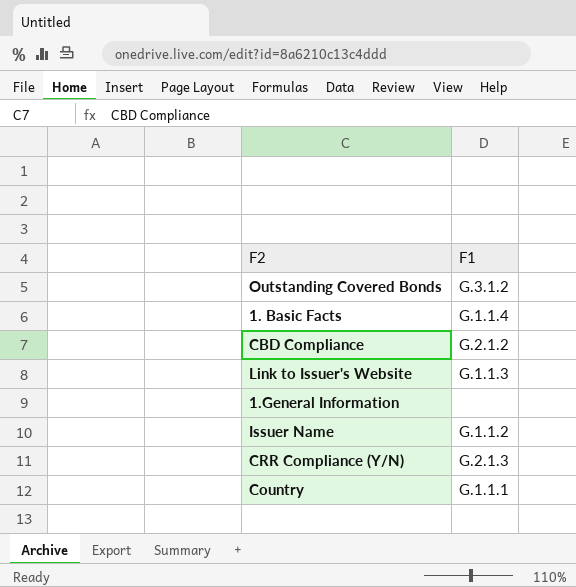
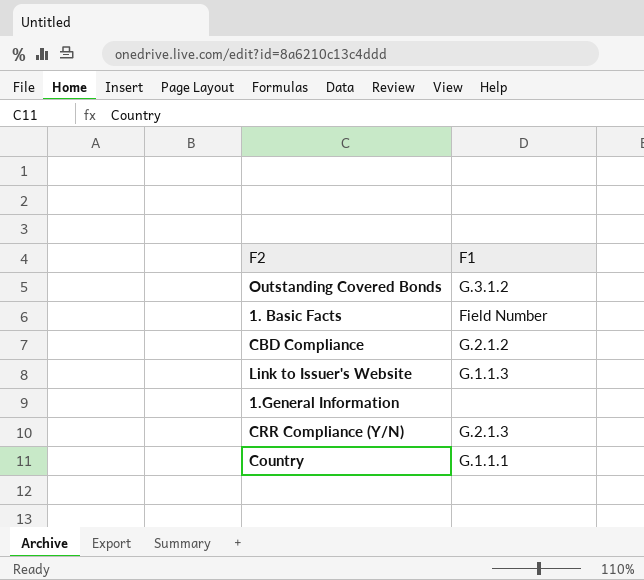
row Issuer Name: G.1.1.2 -> none
1. Basic Facts | F1: G.1.1.4 -> Field Number

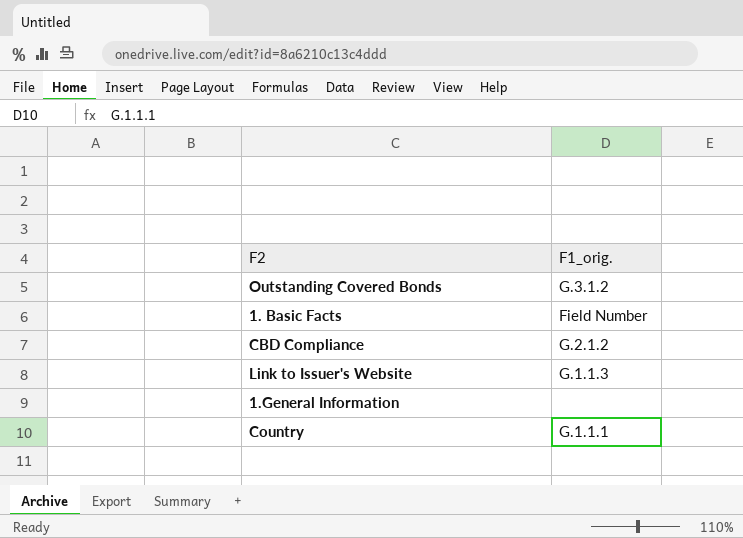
column name: F1 -> F1_orig.
row CRR Compliance (Y/N): G.2.1.3 -> none

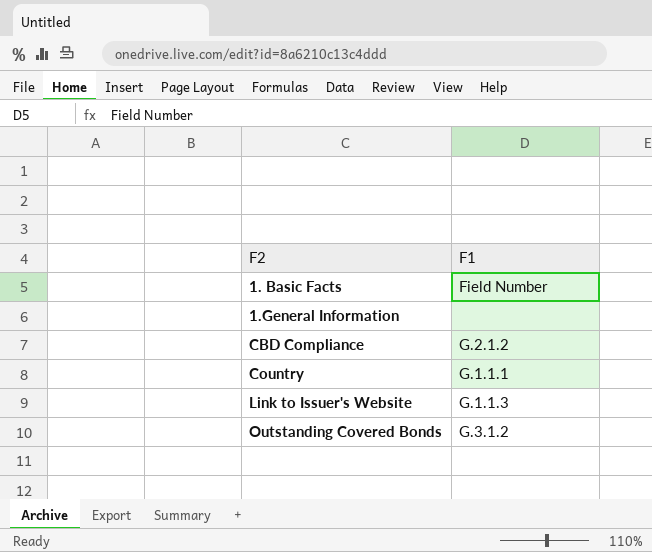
row order: none -> F2 ascending
column name: F1_orig. -> F1

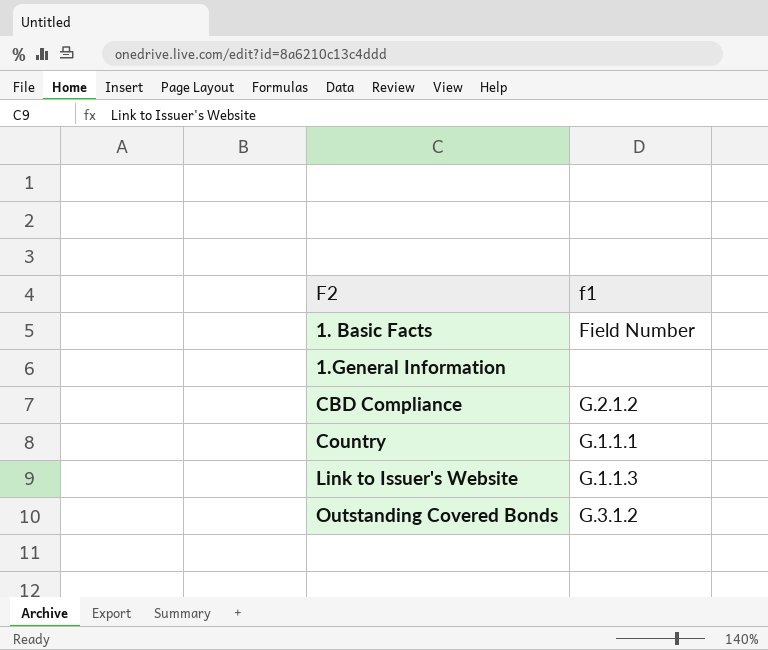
column name: F1 -> f1

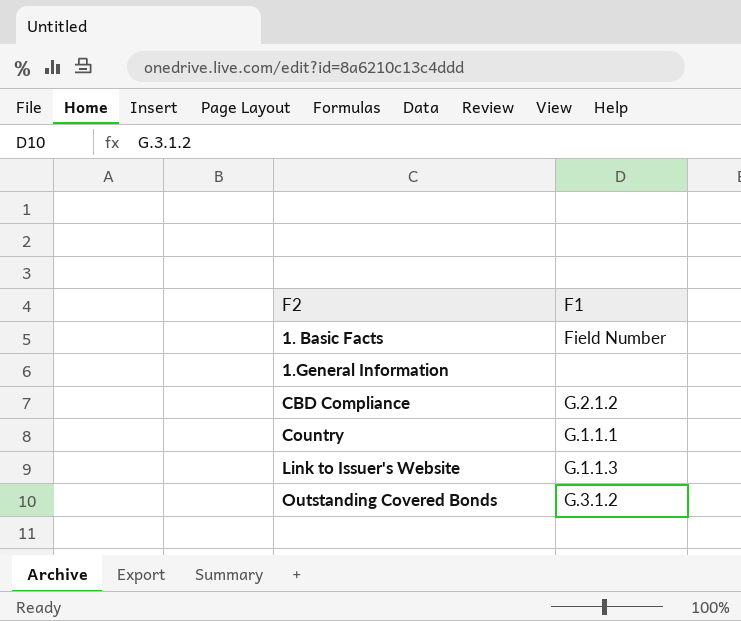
column name: f1 -> F1

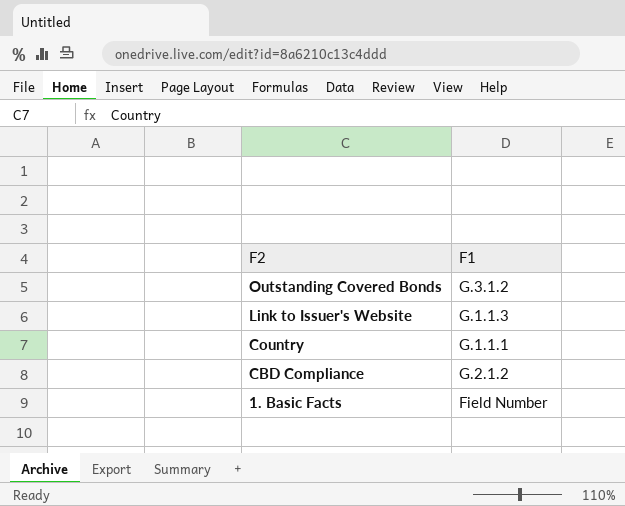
row order: F2 ascending -> F2 descending
row 1.General Information: none -> none

